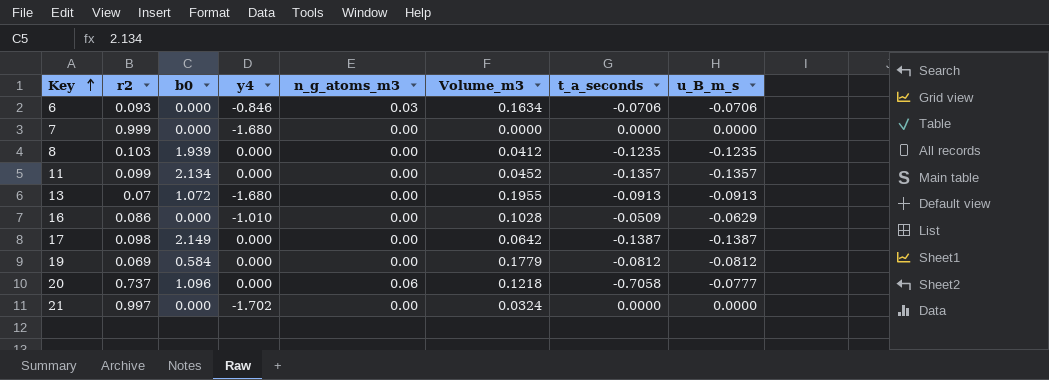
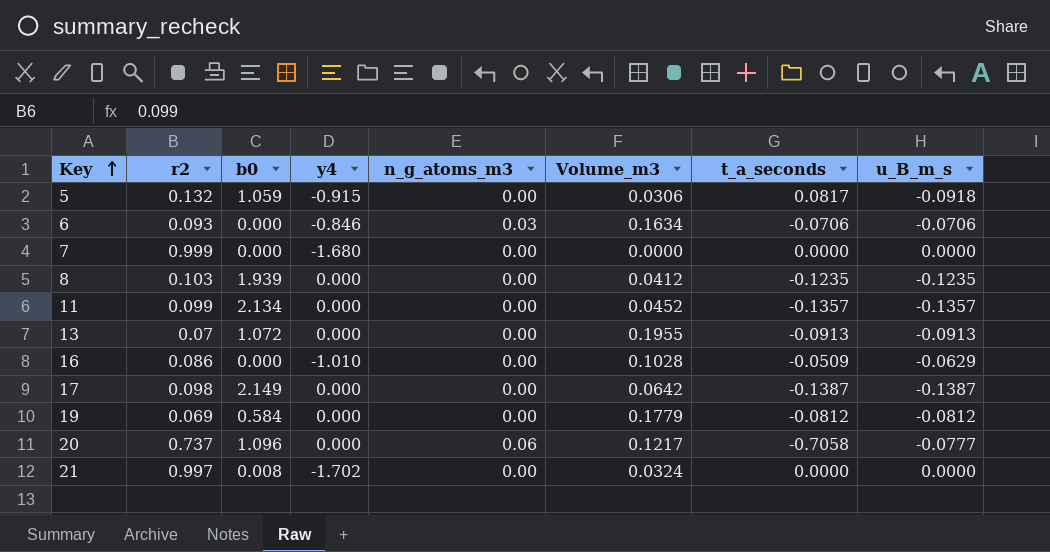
row 5: none -> 0.132 | 1.059 | -0.915 | 0.00 | 0.0306 | 0.0817 | -0.0918
13 | y4: -1.680 -> 0.000
20 | Volume_m3: 0.1218 -> 0.1217
21 | b0: 0.000 -> 0.008

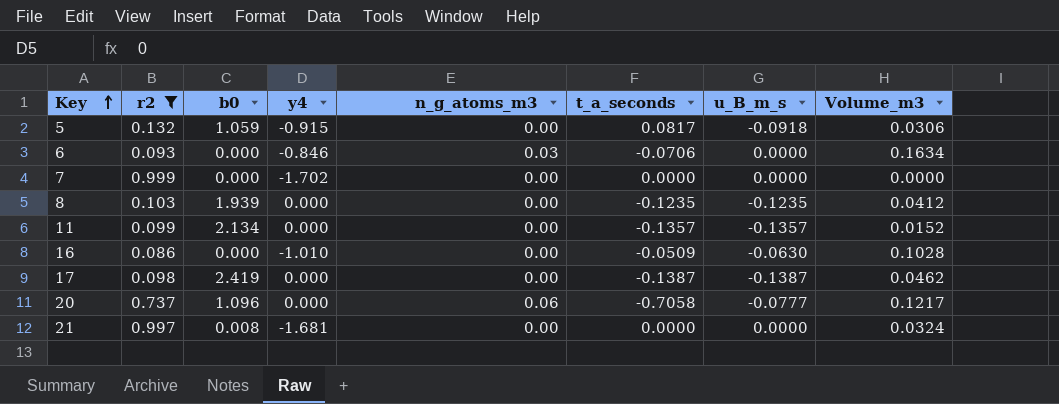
filter: none -> r2 >= 0.086
column Volume_m3 | position: 6 -> 8
6 | u_B_m_s: -0.0706 -> 0.0000
7 | y4: -1.680 -> -1.702
11 | Volume_m3: 0.0452 -> 0.0152
16 | u_B_m_s: -0.0629 -> -0.0630
17 | b0: 2.149 -> 2.419
17 | Volume_m3: 0.0642 -> 0.0462
21 | y4: -1.702 -> -1.681

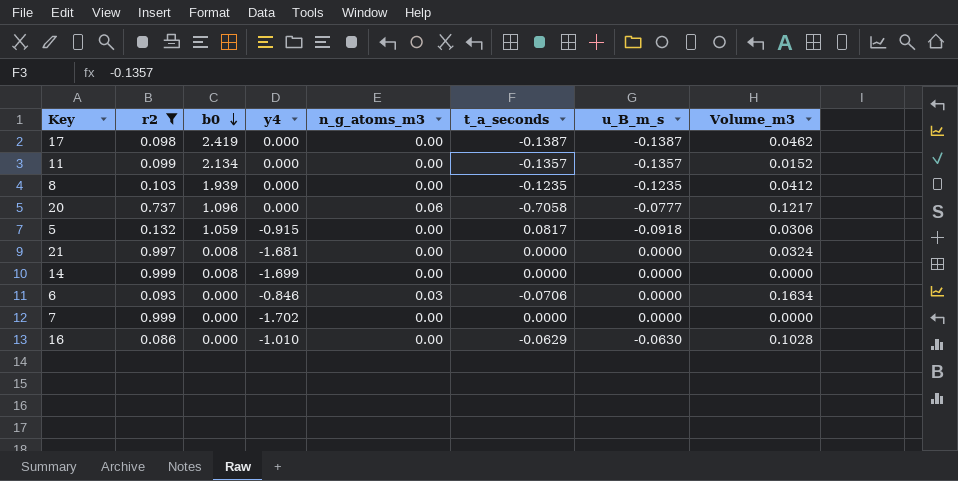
row order: Key ascending -> b0 descending
row 14: none -> 0.999 | 0.008 | -1.699 | 0.00 | 0.0000 | 0.0000 | 0.0000
16 | t_a_seconds: -0.0509 -> -0.0629

